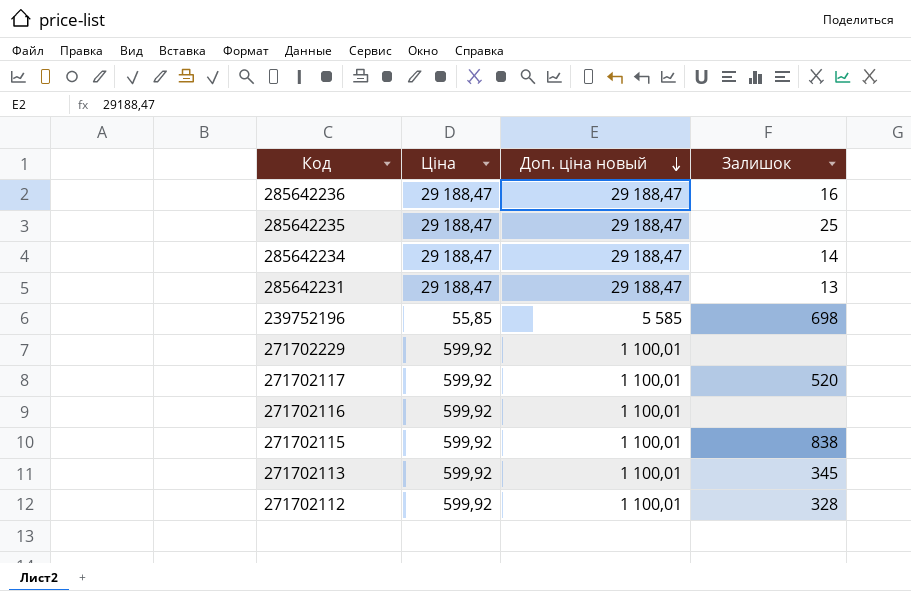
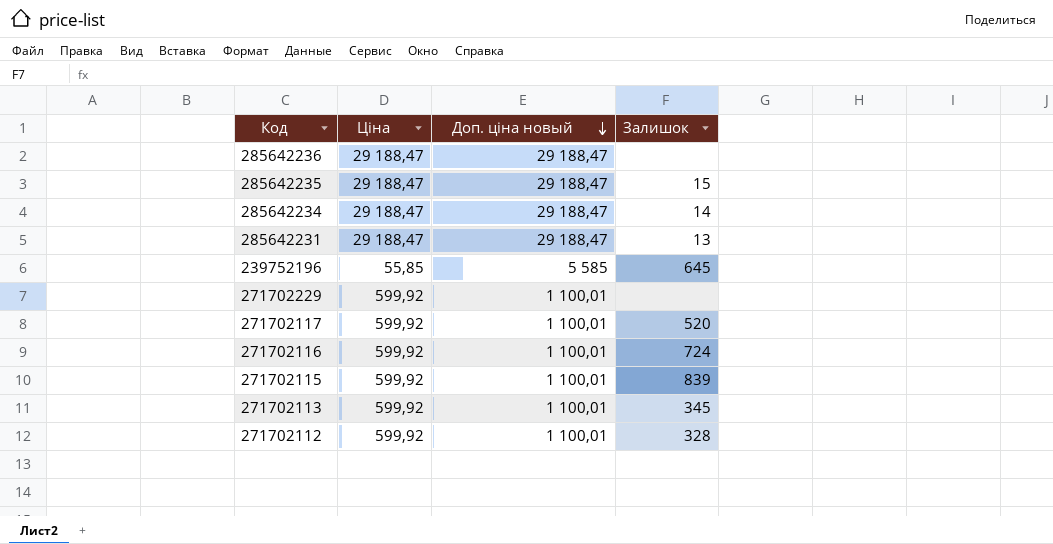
285642236 | Залишок: 16 -> none
285642235 | Залишок: 25 -> 15
239752196 | Залишок: 698 -> 645
271702116 | Залишок: none -> 724
271702115 | Залишок: 838 -> 839

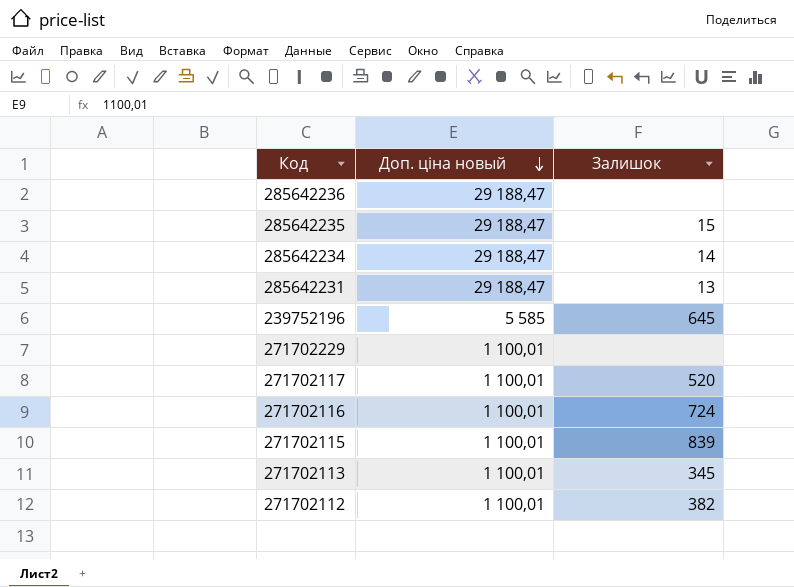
column Ціна | position: 2 -> none
271702112 | Залишок: 328 -> 382

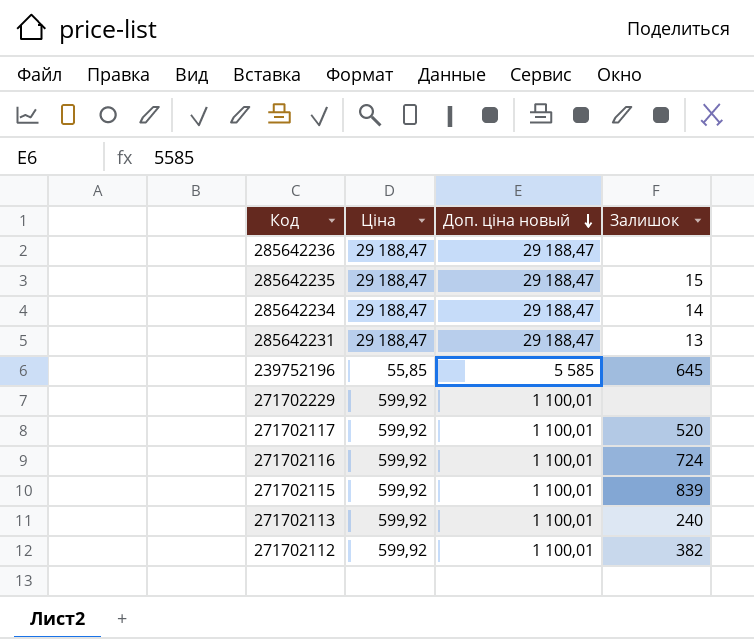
column Ціна | position: none -> 2
271702113 | Залишок: 345 -> 240

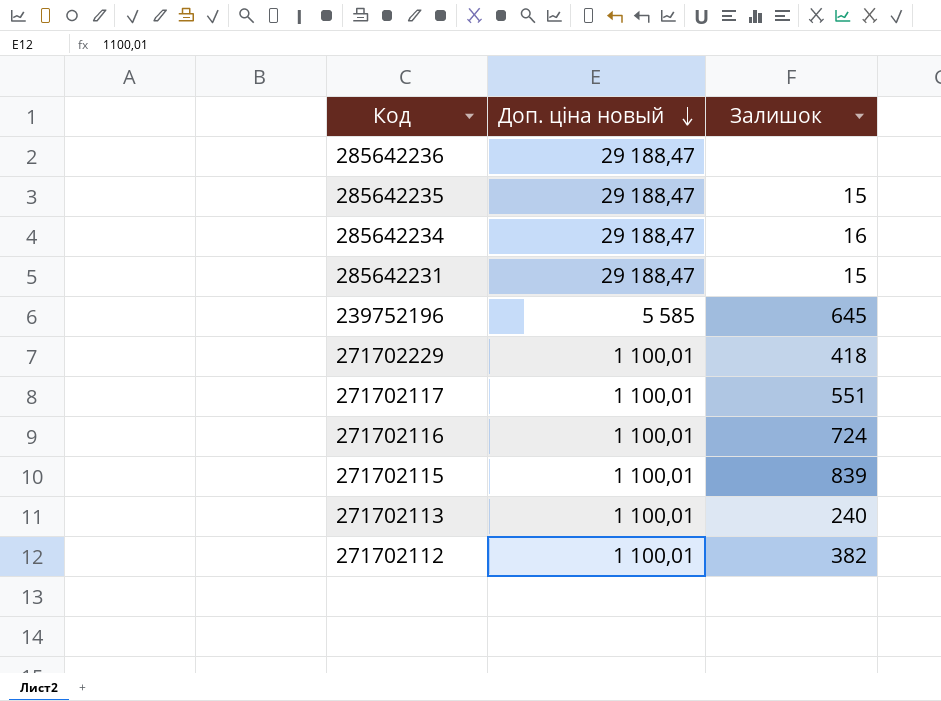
column Ціна | position: 2 -> none
285642234 | Залишок: 14 -> 16
285642231 | Залишок: 13 -> 15
271702229 | Залишок: none -> 418
271702117 | Залишок: 520 -> 551

